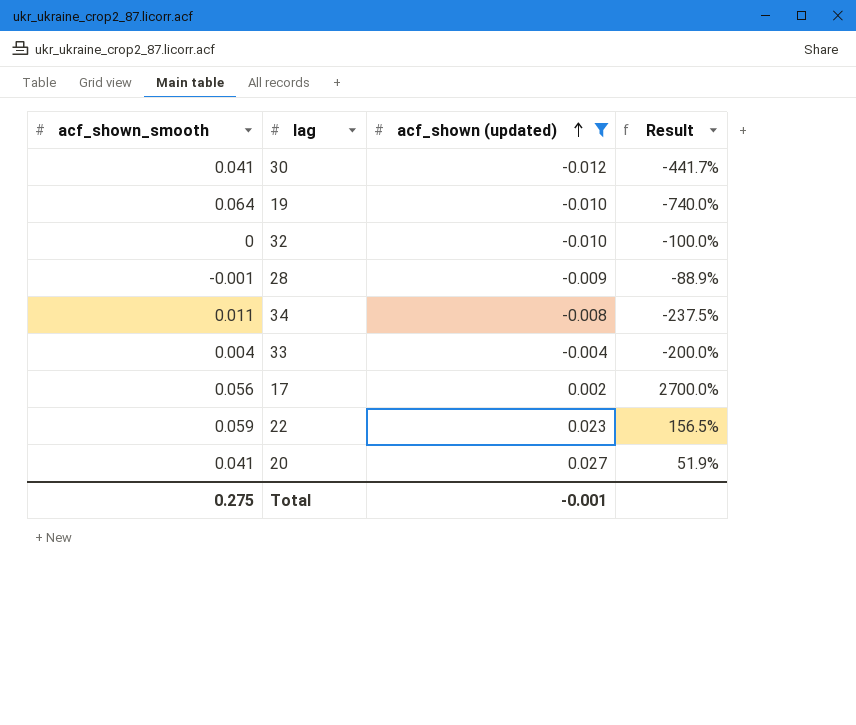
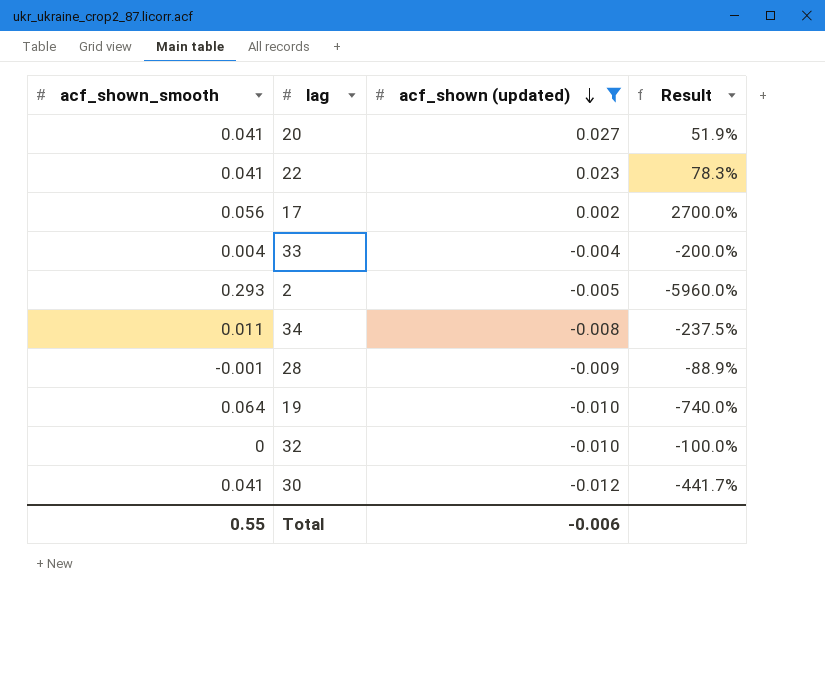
row order: acf_shown (updated) ascending -> acf_shown (updated) descending
22 | acf_shown_smooth: 0.059 -> 0.041
22 | Result: 156.5% -> 78.3%
row 2: none -> 0.293 | -0.005 | -5960.0%
Total | acf_shown_smooth: 0.275 -> 0.55
Total | acf_shown (updated): -0.001 -> -0.006

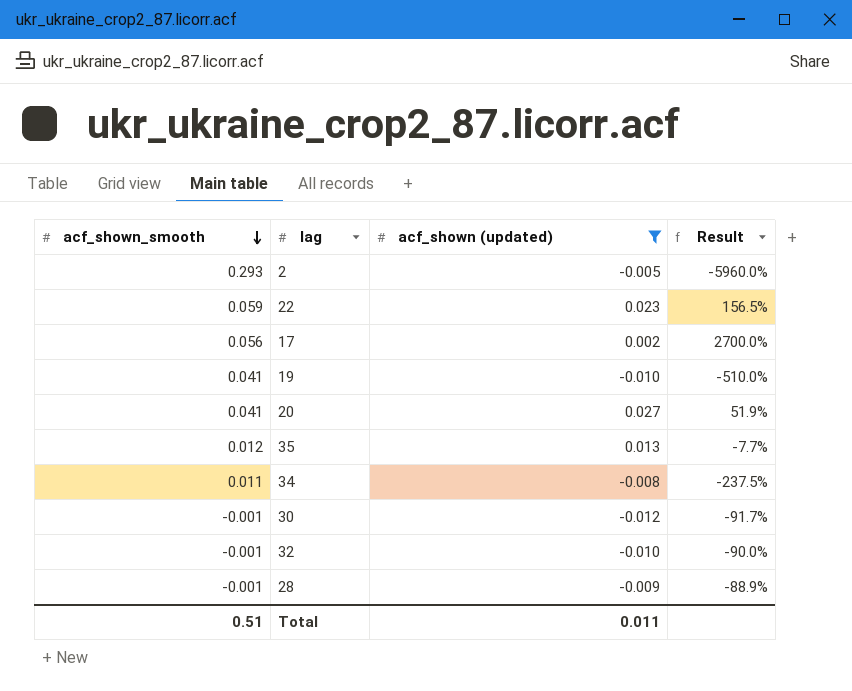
row order: acf_shown (updated) descending -> acf_shown_smooth descending
row 33: 0.004 | -0.004 | -200.0% -> none
22 | acf_shown_smooth: 0.041 -> 0.059
22 | Result: 78.3% -> 156.5%
19 | acf_shown_smooth: 0.064 -> 0.041
19 | Result: -740.0% -> -510.0%
row 35: none -> 0.012 | 0.013 | -7.7%
30 | acf_shown_smooth: 0.041 -> -0.001
30 | Result: -441.7% -> -91.7%
32 | acf_shown_smooth: 0 -> -0.001
32 | Result: -100.0% -> -90.0%
Total | acf_shown_smooth: 0.55 -> 0.51
Total | acf_shown (updated): -0.006 -> 0.011

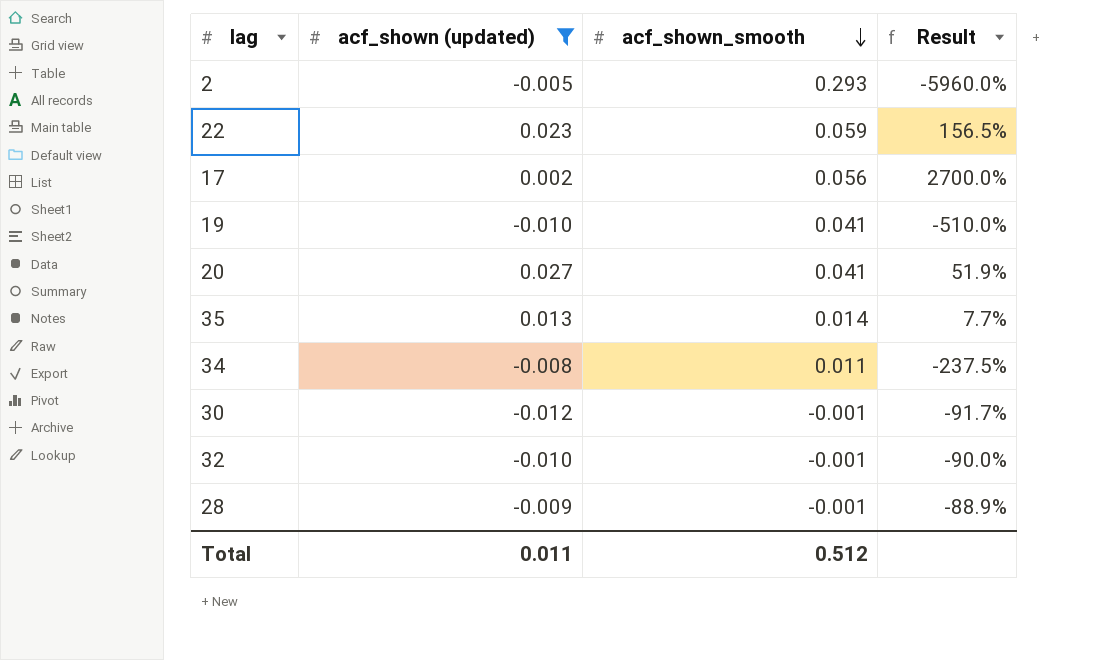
column acf_shown_smooth | position: 1 -> 3
35 | acf_shown_smooth: 0.012 -> 0.014
35 | Result: -7.7% -> 7.7%
Total | acf_shown_smooth: 0.51 -> 0.512

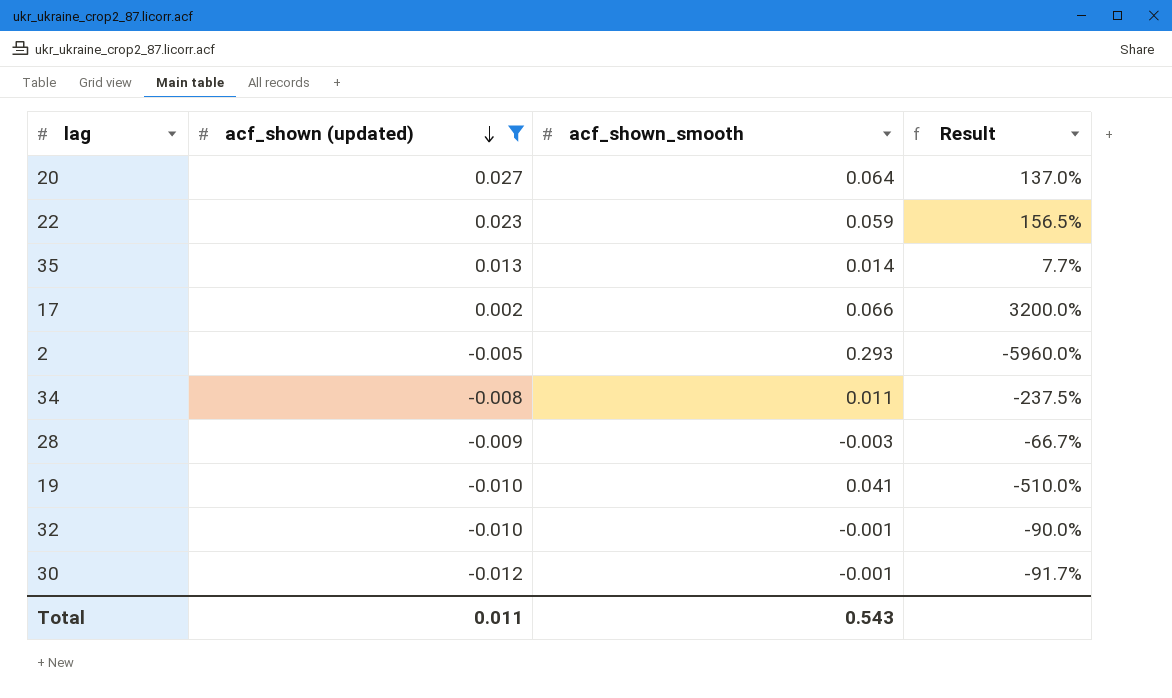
row order: acf_shown_smooth descending -> acf_shown (updated) descending
20 | acf_shown_smooth: 0.041 -> 0.064
20 | Result: 51.9% -> 137.0%
17 | acf_shown_smooth: 0.056 -> 0.066
17 | Result: 2700.0% -> 3200.0%
28 | acf_shown_smooth: -0.001 -> -0.003
28 | Result: -88.9% -> -66.7%
Total | acf_shown_smooth: 0.512 -> 0.543

